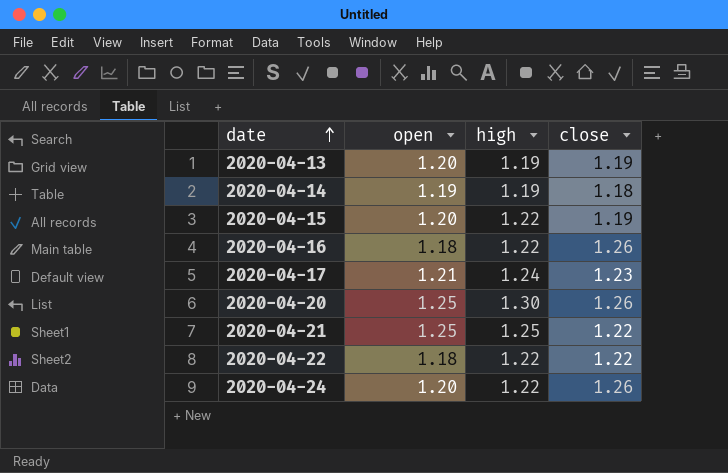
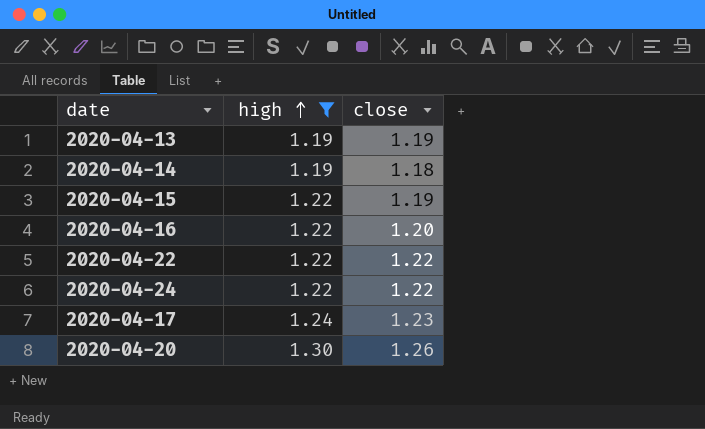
filter: none -> high != 1.25
row order: date ascending -> high ascending
column open | position: 2 -> none
2020-04-16 | close: 1.26 -> 1.20
2020-04-24 | close: 1.26 -> 1.22

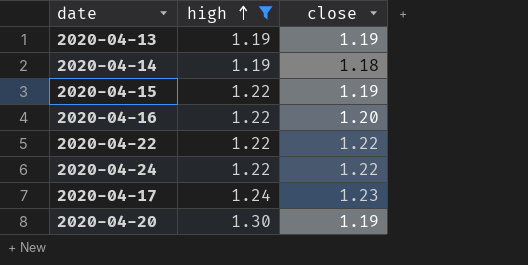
2020-04-20 | close: 1.26 -> 1.19

